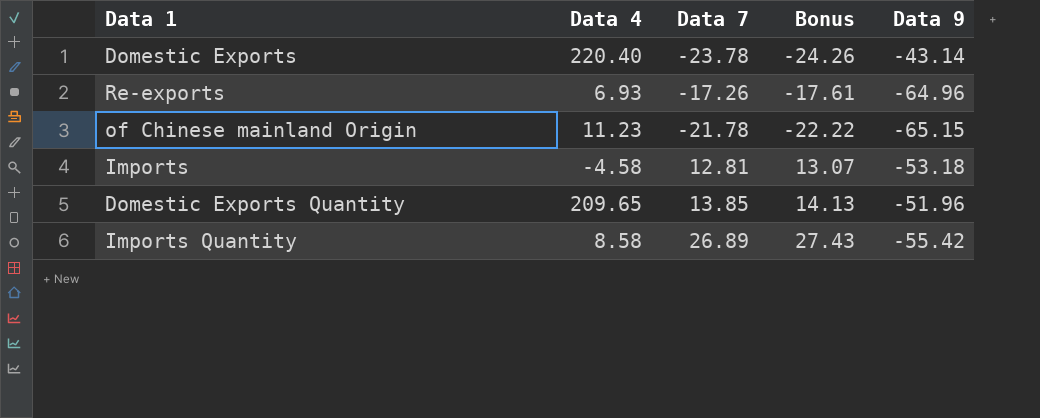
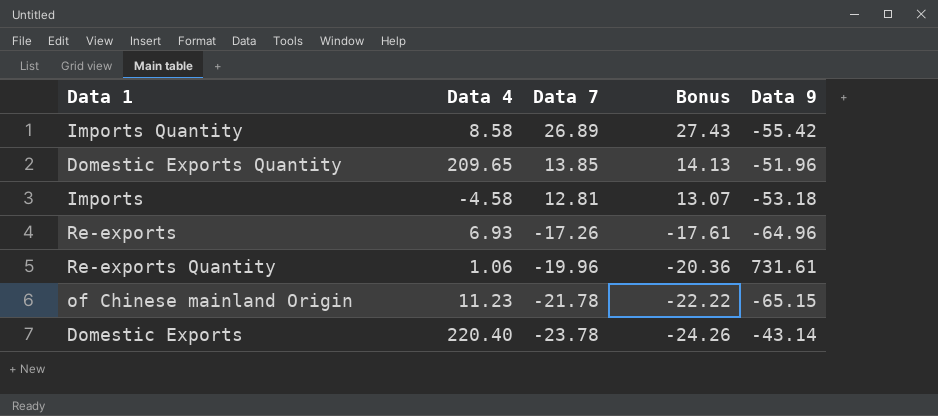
row order: none -> Data 7 descending
row Re-exports Quantity: none -> 1.06 | -19.96 | -20.36 | 731.61

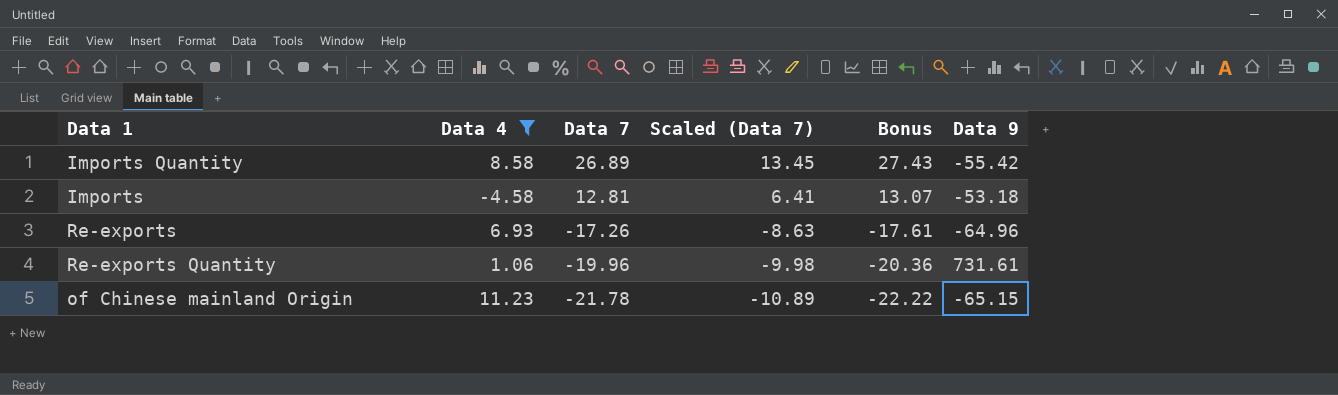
filter: none -> Data 4 <= 11.23
column Scaled (Data 7) | formula: none -> [Data 7] * 0.5

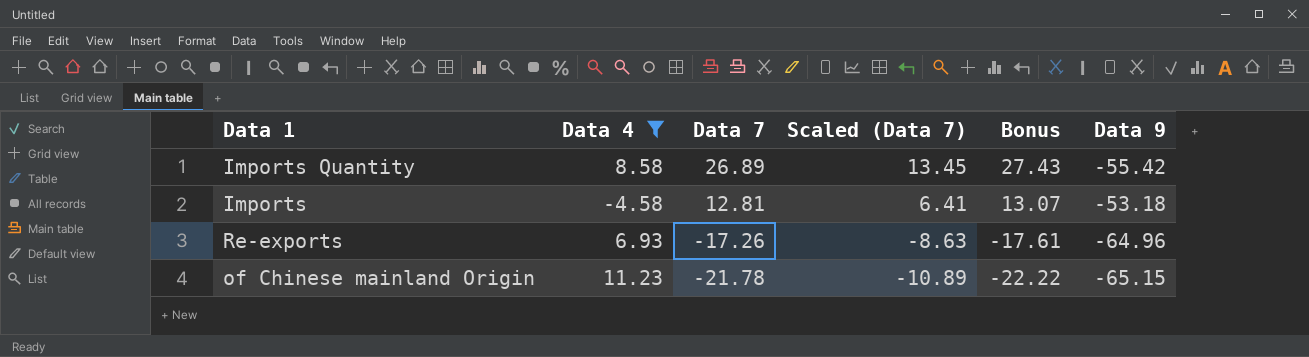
row Re-exports Quantity: 1.06 | -19.96 | -9.98 | -20.36 | 731.61 -> none

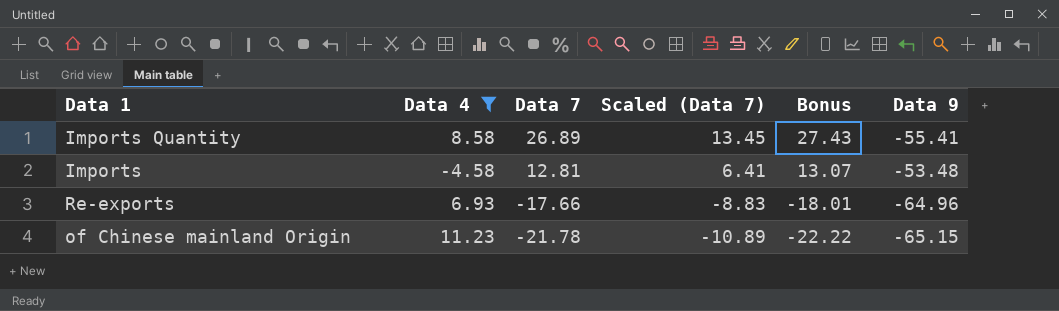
Imports Quantity | Data 9: -55.42 -> -55.41
Imports | Data 9: -53.18 -> -53.48
Re-exports | Data 7: -17.26 -> -17.66
Re-exports | Scaled (Data 7): -8.63 -> -8.83
Re-exports | Bonus: -17.61 -> -18.01

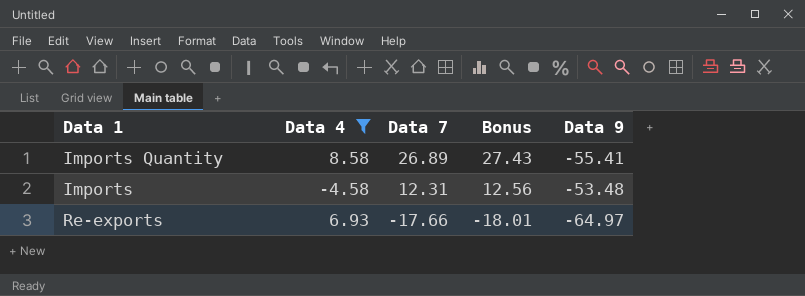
column Scaled (Data 7) | formula: [Data 7] * 0.5 -> none
row of Chinese mainland Origin: 11.23 | -21.78 | -10.89 | -22.22 | -65.15 -> none
Imports | Data 7: 12.81 -> 12.31
Imports | Bonus: 13.07 -> 12.56
Re-exports | Data 9: -64.96 -> -64.97

